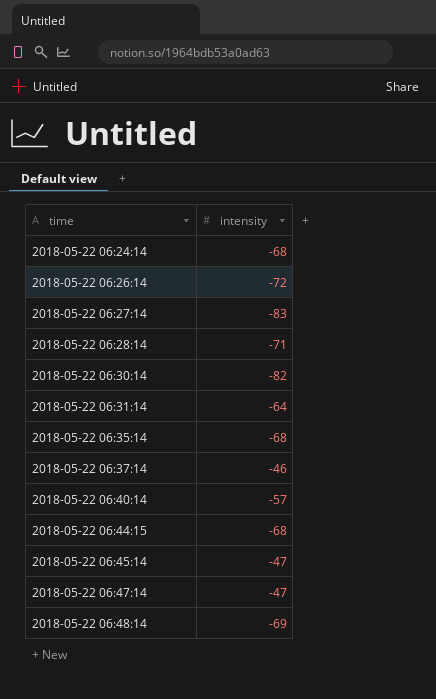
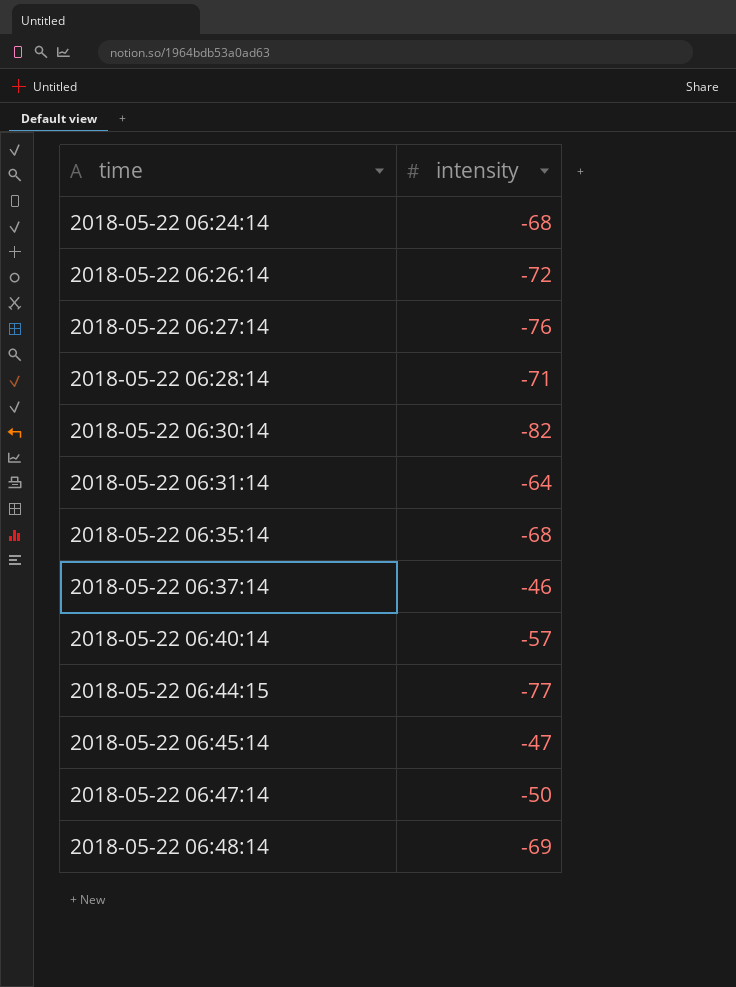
2018-05-22 06:27:14 | intensity: -83 -> -76
2018-05-22 06:44:15 | intensity: -68 -> -77
2018-05-22 06:47:14 | intensity: -47 -> -50

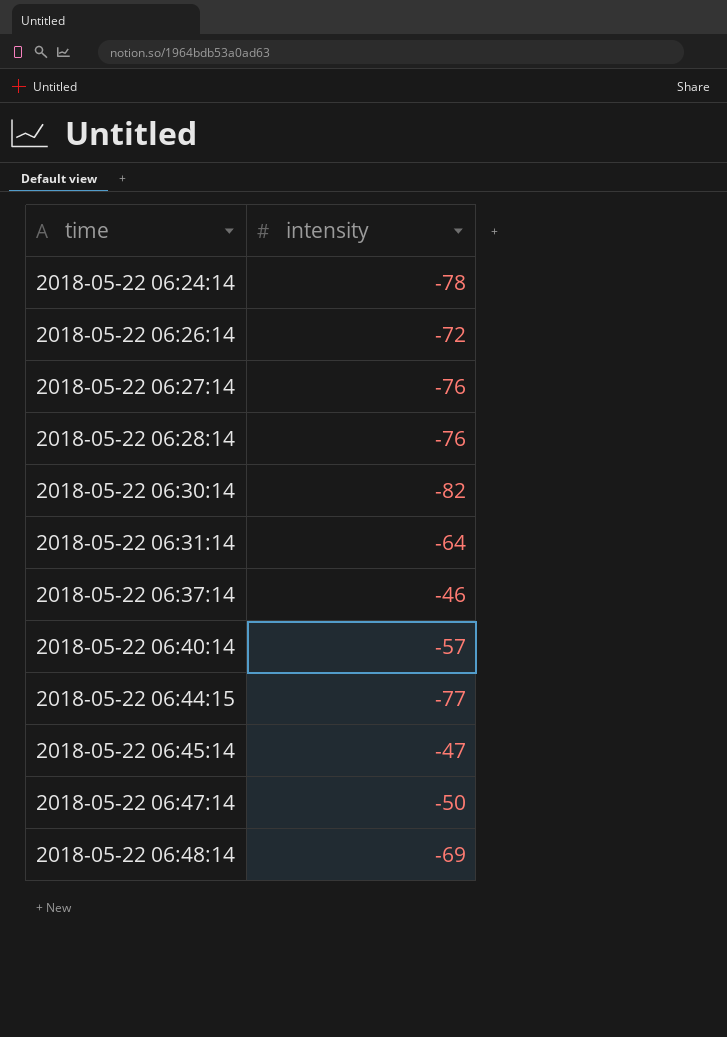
row 2018-05-22 06:35:14: -68 -> none
2018-05-22 06:24:14 | intensity: -68 -> -78
2018-05-22 06:28:14 | intensity: -71 -> -76

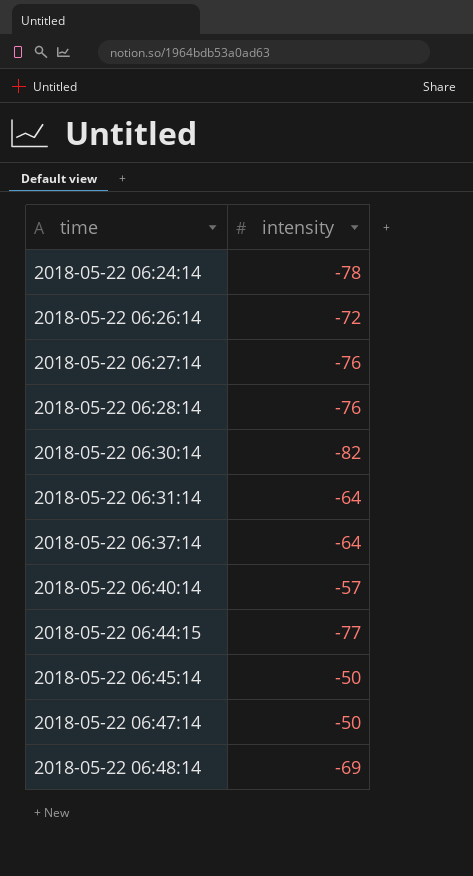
2018-05-22 06:37:14 | intensity: -46 -> -64
2018-05-22 06:45:14 | intensity: -47 -> -50

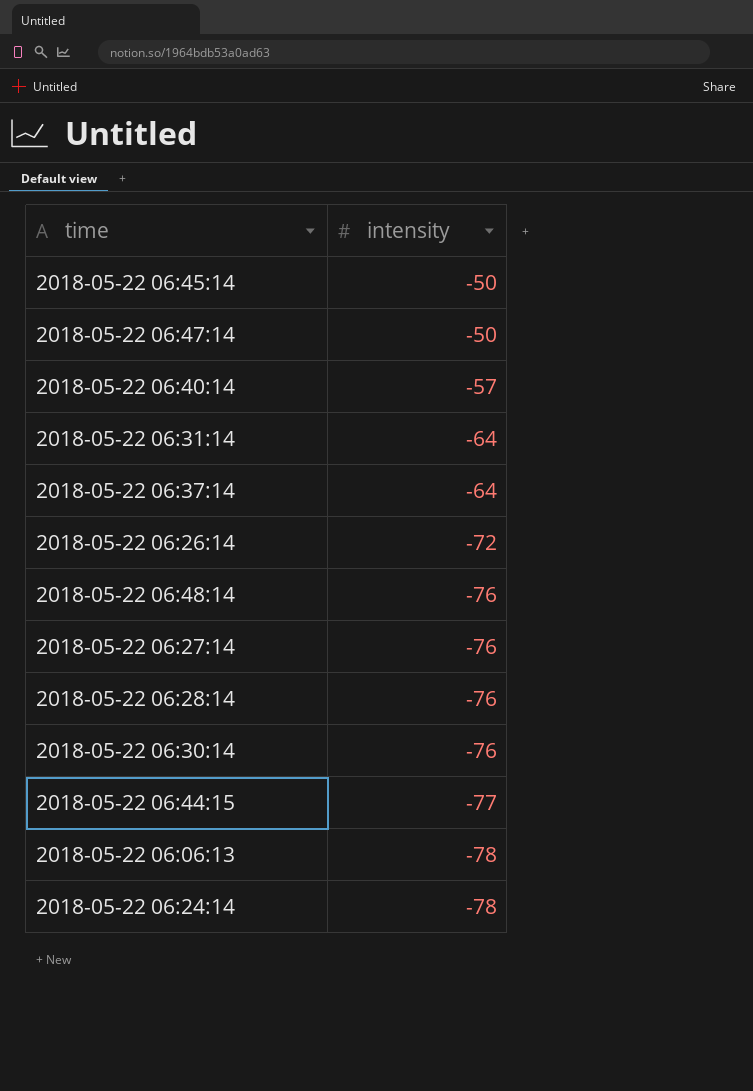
row order: time ascending -> intensity descending
2018-05-22 06:48:14 | intensity: -69 -> -76
2018-05-22 06:30:14 | intensity: -82 -> -76
row 2018-05-22 06:06:13: none -> -78

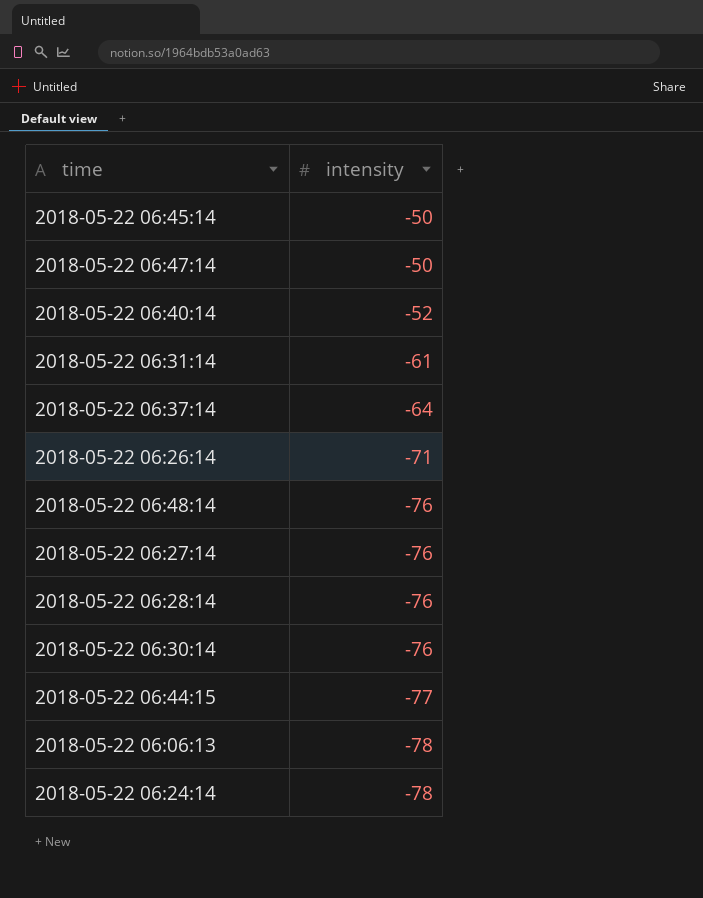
2018-05-22 06:40:14 | intensity: -57 -> -52
2018-05-22 06:31:14 | intensity: -64 -> -61
2018-05-22 06:26:14 | intensity: -72 -> -71

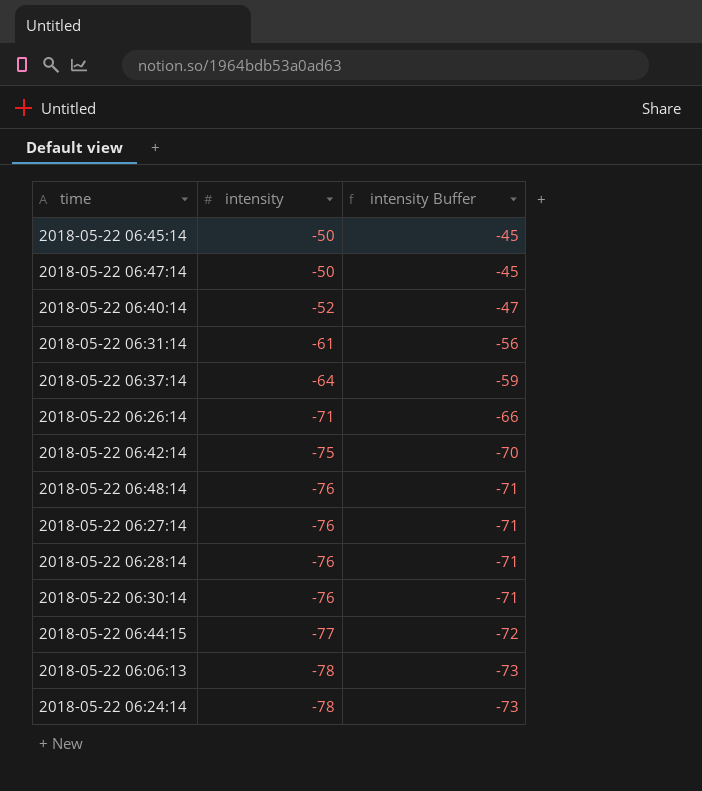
column intensity Buffer | formula: none -> [intensity] + 5
row 2018-05-22 06:42:14: none -> -75 | -70

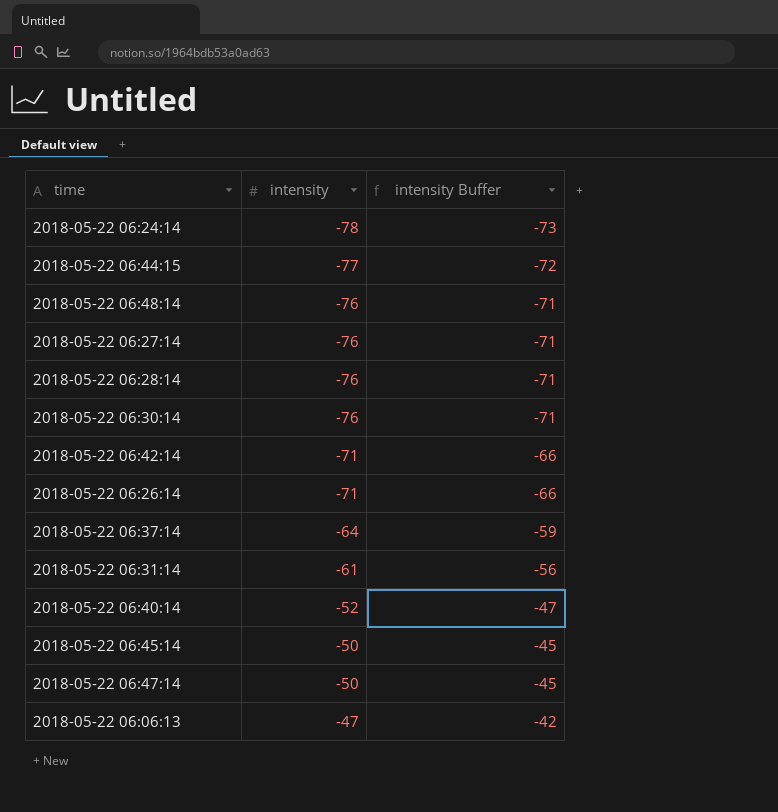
row order: intensity descending -> intensity ascending
2018-05-22 06:42:14 | intensity: -75 -> -71
2018-05-22 06:42:14 | intensity Buffer: -70 -> -66
2018-05-22 06:06:13 | intensity: -78 -> -47
2018-05-22 06:06:13 | intensity Buffer: -73 -> -42

